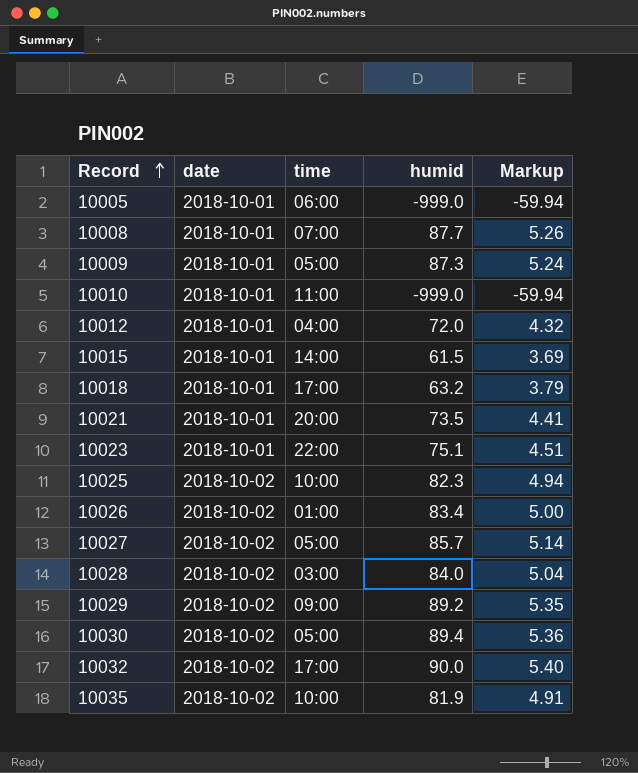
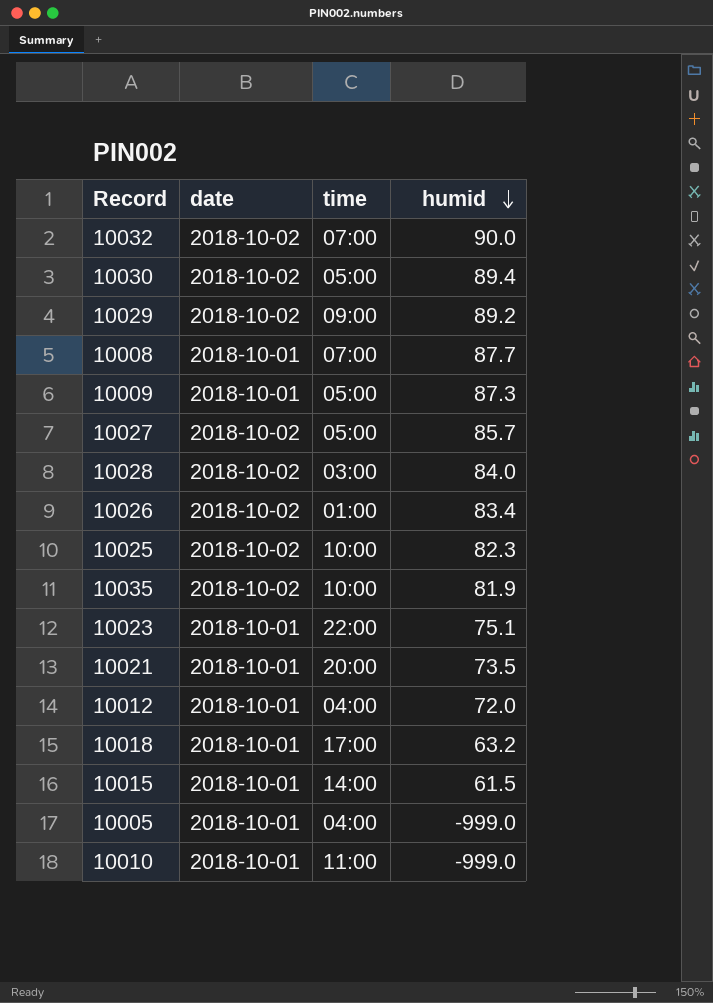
row order: Record ascending -> humid descending
column Markup | formula: [humid] * 0.06 -> none
10032 | time: 17:00 -> 07:00
10005 | time: 06:00 -> 04:00

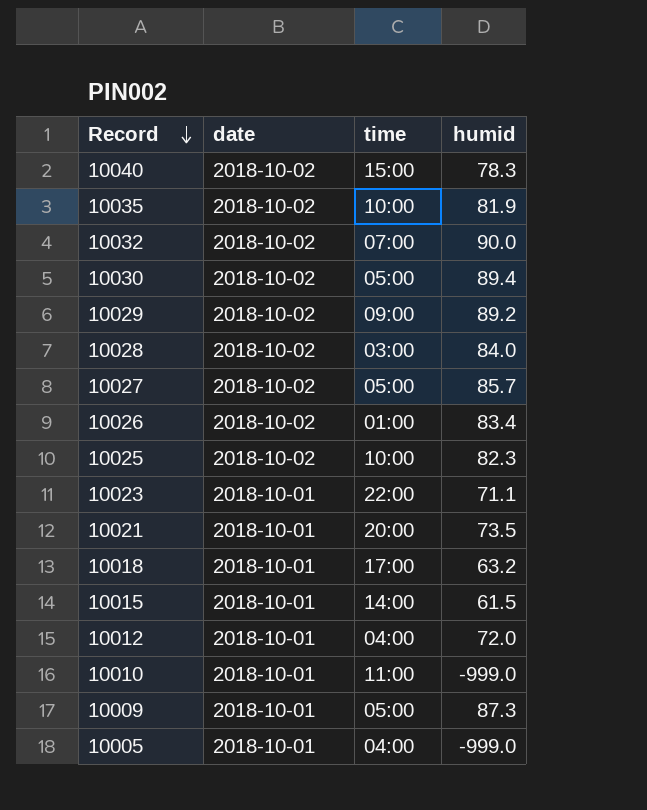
row order: humid descending -> Record descending
row 10008: 2018-10-01 | 07:00 | 87.7 -> none
row 10040: none -> 2018-10-02 | 15:00 | 78.3
10023 | humid: 75.1 -> 71.1

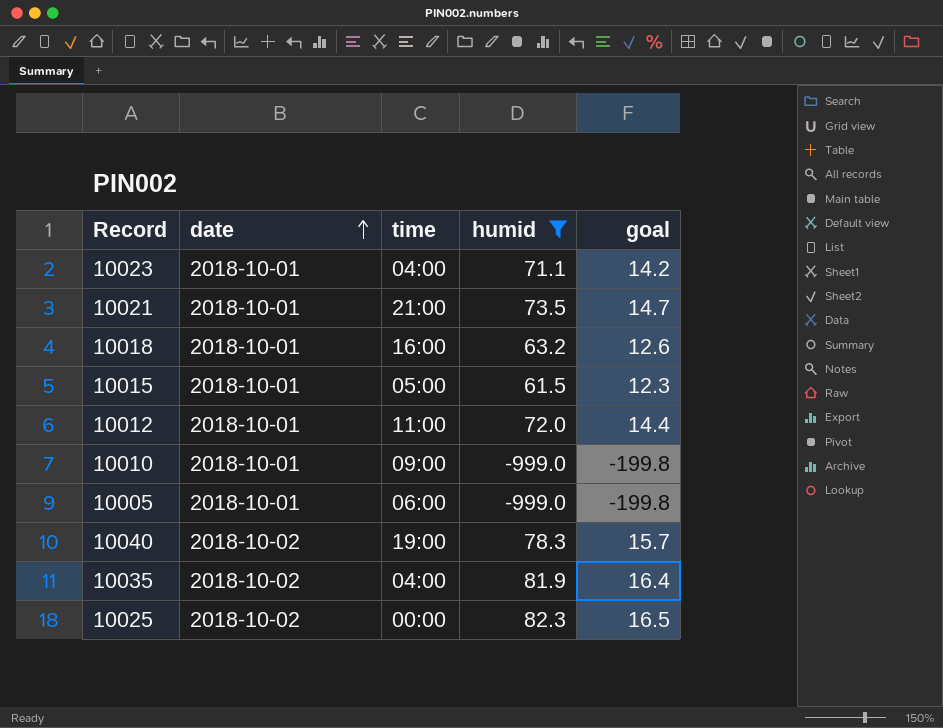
filter: none -> humid <= 82.3
row order: Record descending -> date ascending
column goal | formula: none -> [humid] * 0.2
10023 | time: 22:00 -> 04:00
10021 | time: 20:00 -> 21:00
10018 | time: 17:00 -> 16:00
10015 | time: 14:00 -> 05:00
10012 | time: 04:00 -> 11:00
10010 | time: 11:00 -> 09:00
10005 | time: 04:00 -> 06:00
10040 | time: 15:00 -> 19:00
10035 | time: 10:00 -> 04:00
10025 | time: 10:00 -> 00:00

